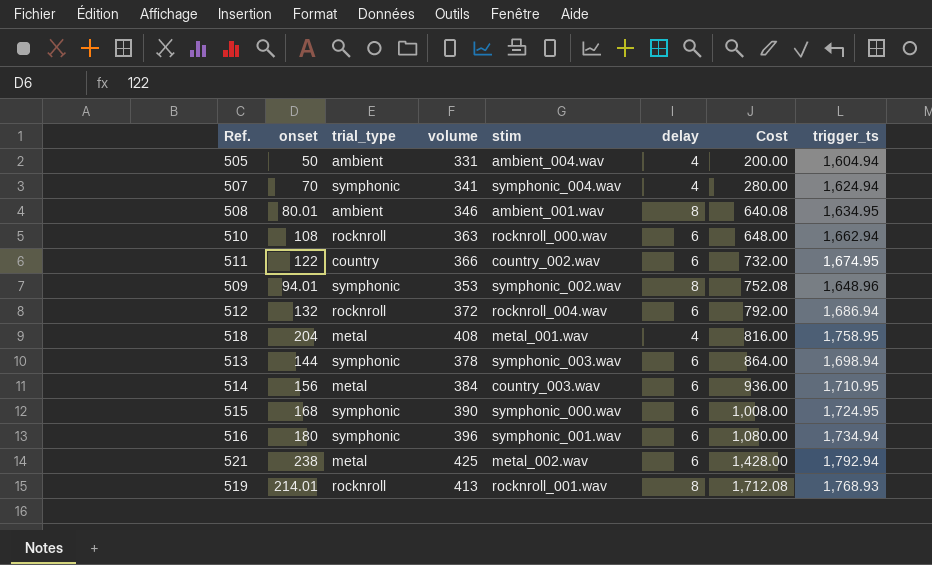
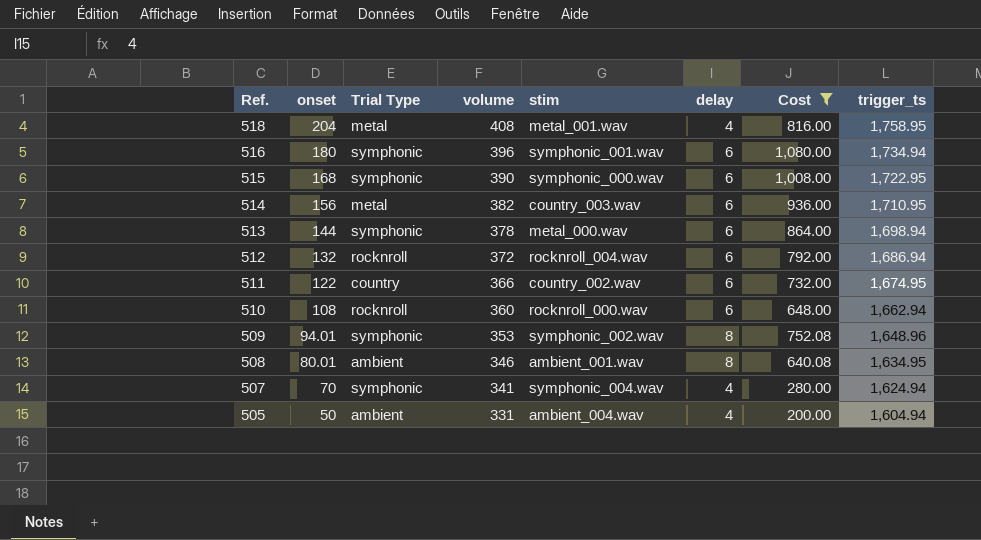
filter: none -> Cost <= 1,080.00
row order: Cost ascending -> Ref. descending
column name: trial_type -> Trial Type
515 | trigger_ts: 1,724.95 -> 1,722.95
514 | volume: 384 -> 382
513 | stim: symphonic_003.wav -> metal_000.wav
510 | volume: 363 -> 360

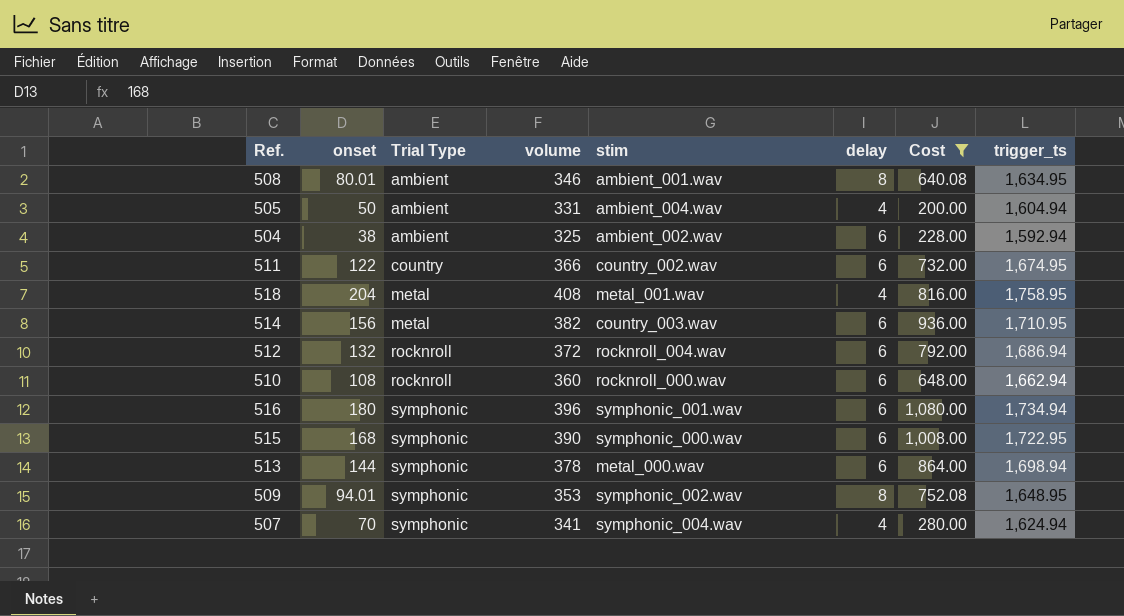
row order: Ref. descending -> Trial Type ascending
row 504: none -> 38 | ambient | 325 | ambient_002.wav | 6 | 228.00 | 1,592.94
509 | trigger_ts: 1,648.96 -> 1,648.95

